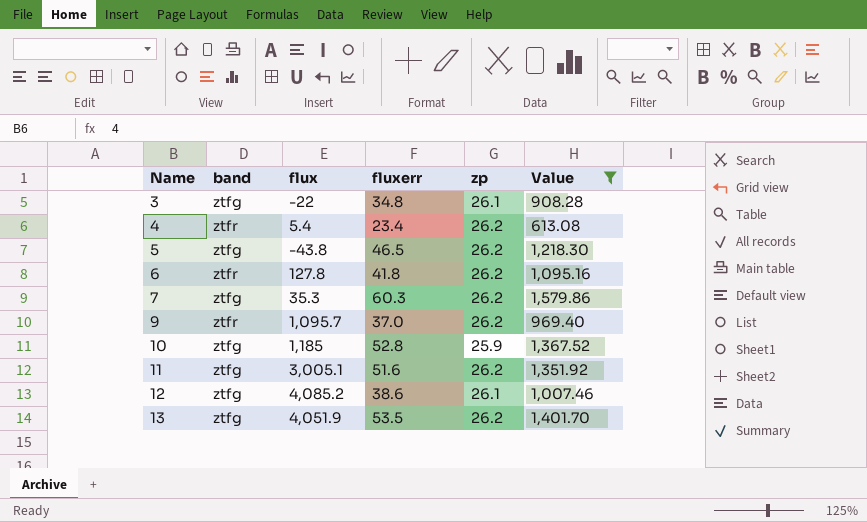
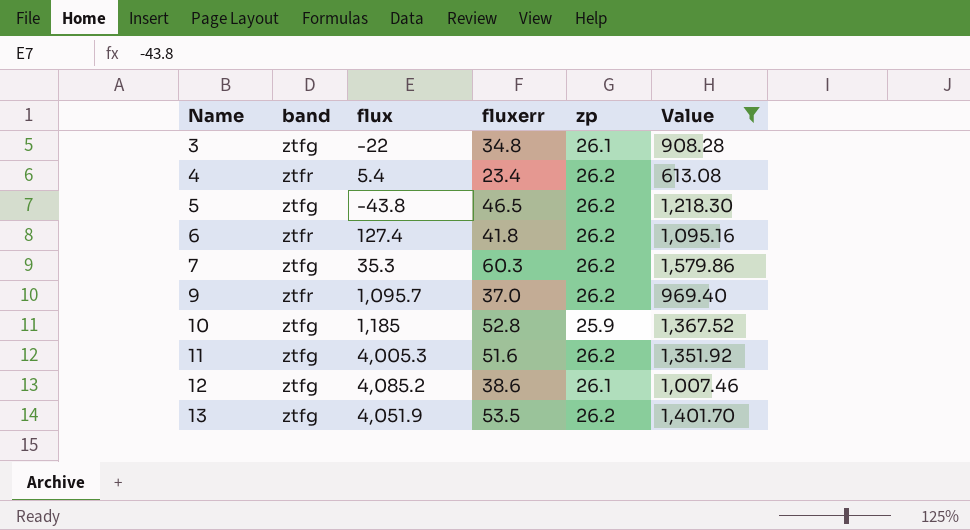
6 | flux: 127.8 -> 127.4
11 | flux: 3,005.1 -> 4,005.3

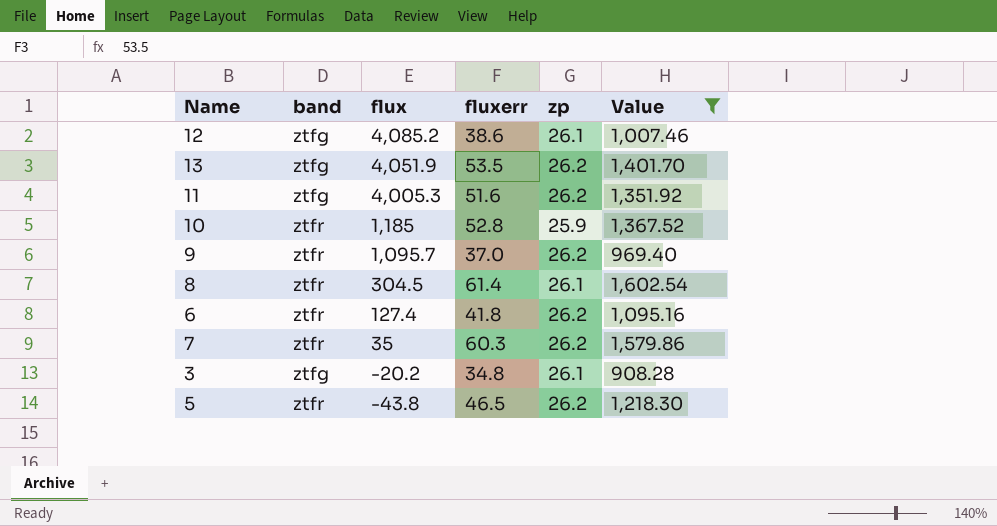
row order: Name ascending -> flux descending
row 4: ztfr | 5.4 | 23.4 | 26.2 | 613.08 -> none
10 | band: ztfg -> ztfr
row 8: none -> ztfr | 304.5 | 61.4 | 26.1 | 1,602.54
7 | band: ztfg -> ztfr
7 | flux: 35.3 -> 35
3 | flux: -22 -> -20.2
5 | band: ztfg -> ztfr

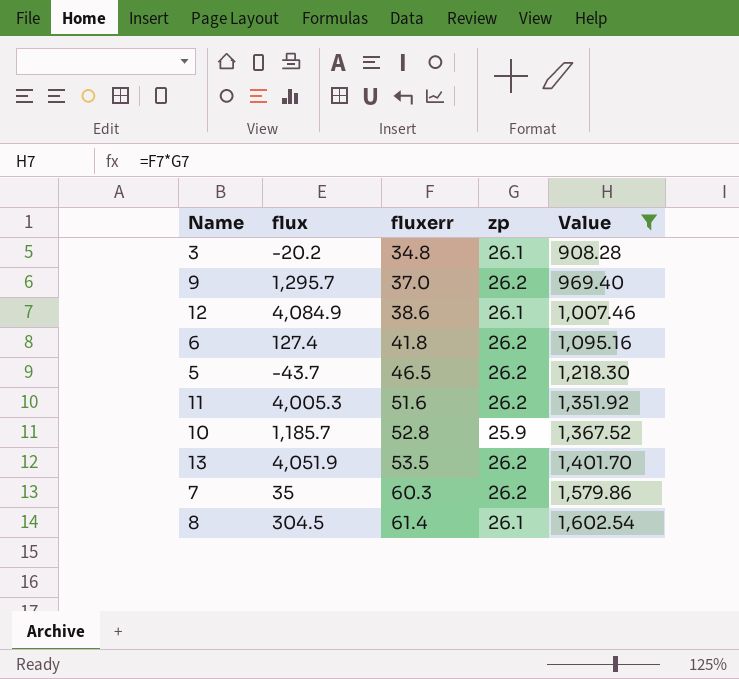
row order: flux descending -> fluxerr ascending
column band | position: 2 -> none
9 | flux: 1,095.7 -> 1,295.7
12 | flux: 4,085.2 -> 4,084.9
5 | flux: -43.8 -> -43.7
10 | flux: 1,185 -> 1,185.7

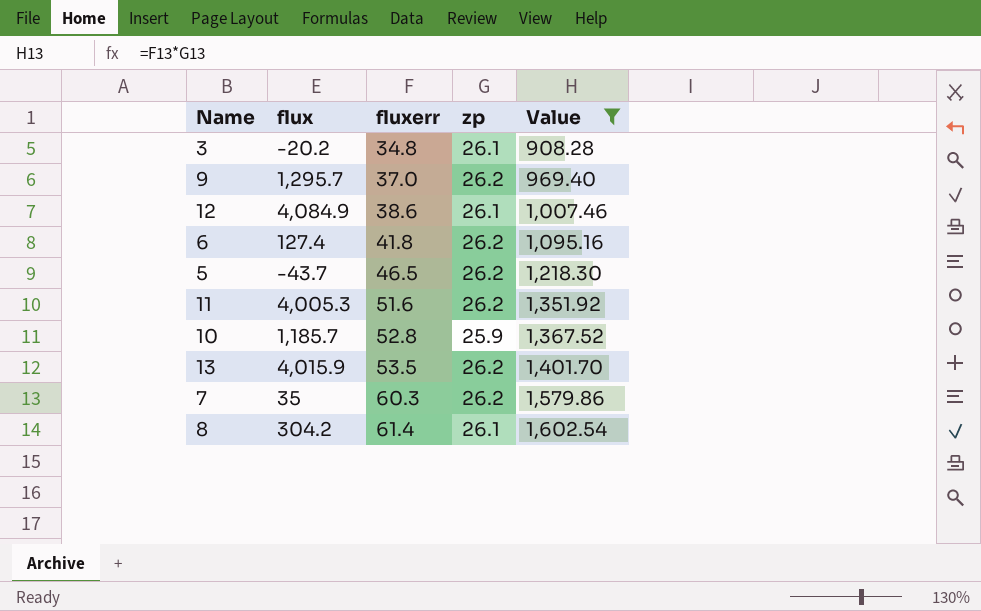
13 | flux: 4,051.9 -> 4,015.9
8 | flux: 304.5 -> 304.2

